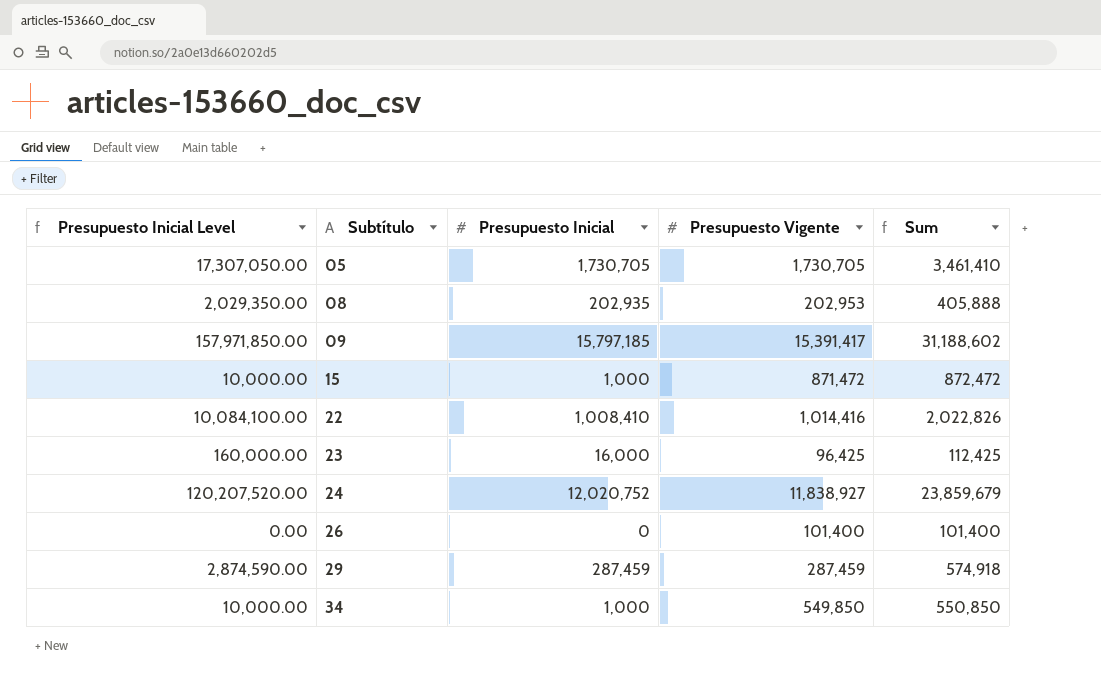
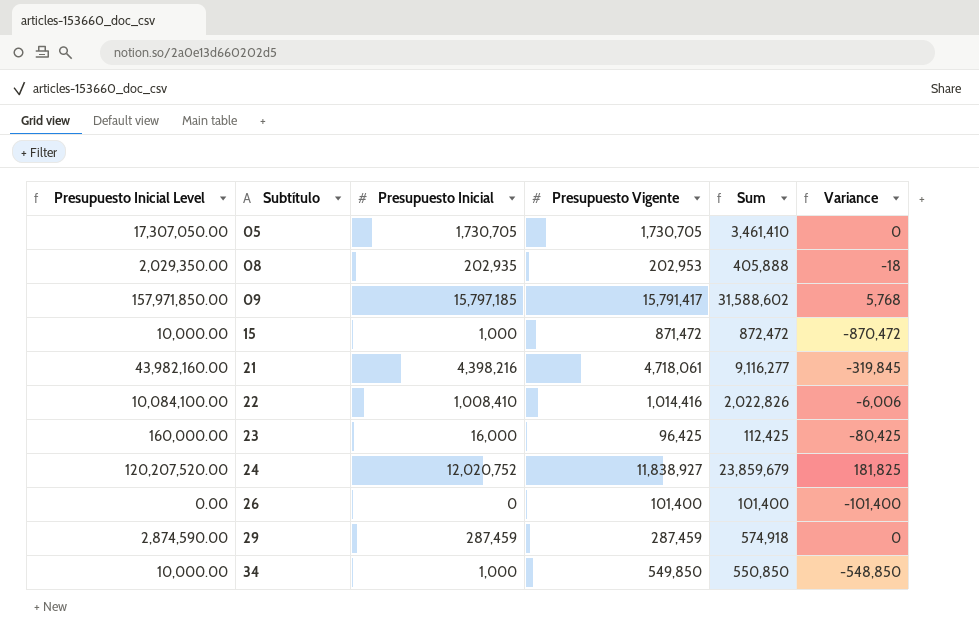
column Variance | formula: none -> [Presupuesto Inicial] - [Presupuesto Vigente]
09 | Presupuesto Vigente: 15,391,417 -> 15,791,417
09 | Sum: 31,188,602 -> 31,588,602
row 21: none -> 43,982,160.00 | 4,398,216 | 4,718,061 | 9,116,277 | -319,845

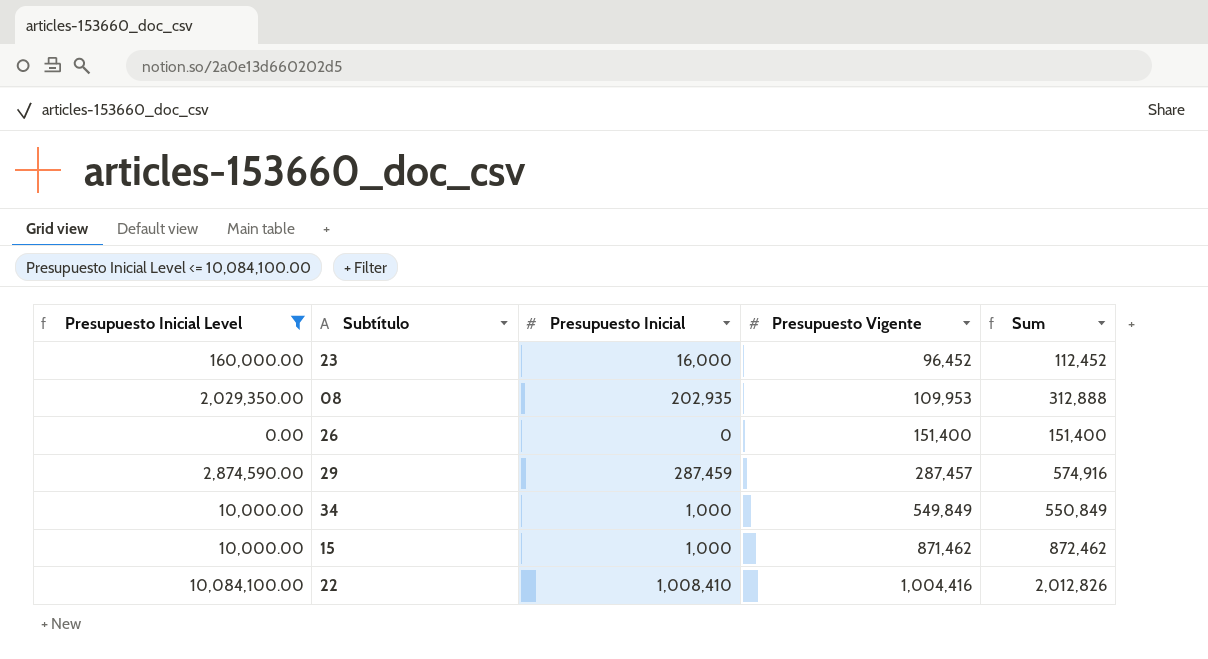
filter: none -> Presupuesto Inicial Level <= 10,084,100.00
row order: Subtítulo ascending -> Presupuesto Vigente ascending
column Variance | formula: [Presupuesto Inicial] - [Presupuesto Vigente] -> none
23 | Presupuesto Vigente: 96,425 -> 96,452
23 | Sum: 112,425 -> 112,452
08 | Presupuesto Vigente: 202,953 -> 109,953
08 | Sum: 405,888 -> 312,888
26 | Presupuesto Vigente: 101,400 -> 151,400
26 | Sum: 101,400 -> 151,400
29 | Presupuesto Vigente: 287,459 -> 287,457
29 | Sum: 574,918 -> 574,916
34 | Presupuesto Vigente: 549,850 -> 549,849
34 | Sum: 550,850 -> 550,849
15 | Presupuesto Vigente: 871,472 -> 871,462
15 | Sum: 872,472 -> 872,462
22 | Presupuesto Vigente: 1,014,416 -> 1,004,416
22 | Sum: 2,022,826 -> 2,012,826

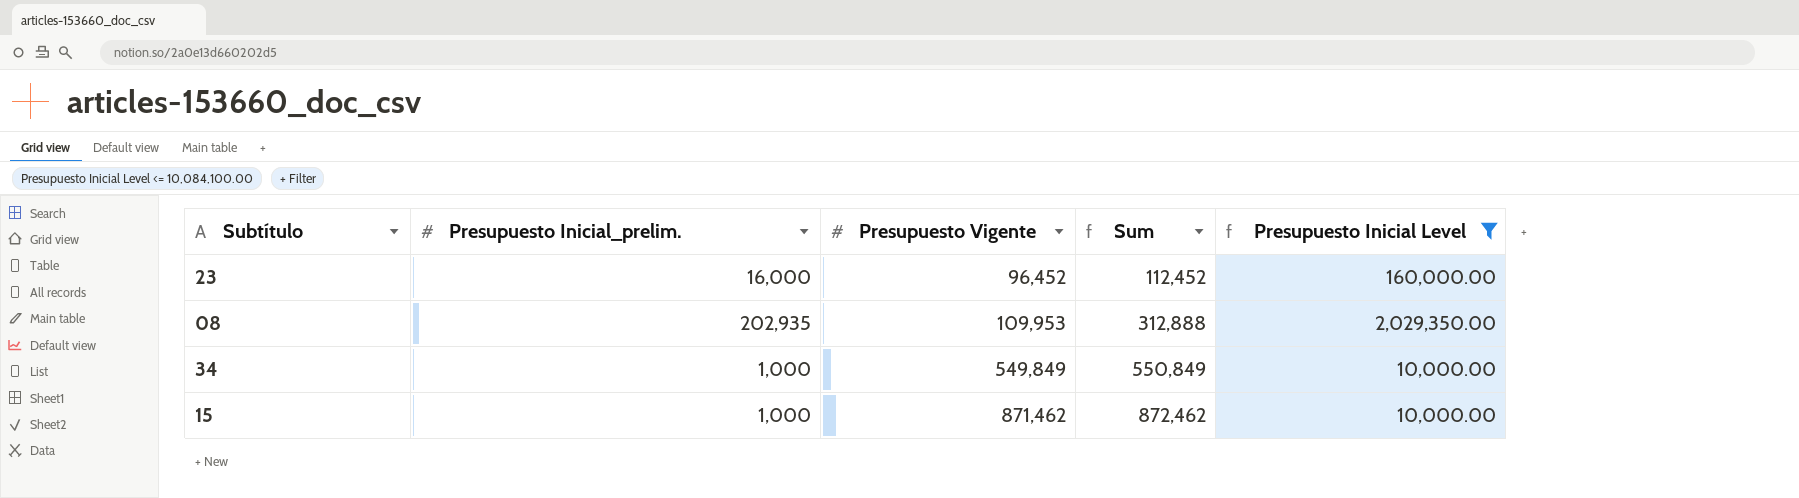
column name: Presupuesto Inicial -> Presupuesto Inicial_prelim.
column Presupuesto Inicial Level | position: 1 -> 5
row 26: 0.00 | 0 | 151,400 | 151,400 -> none
row 29: 2,874,590.00 | 287,459 | 287,457 | 574,916 -> none
row 22: 10,084,100.00 | 1,008,410 | 1,004,416 | 2,012,826 -> none

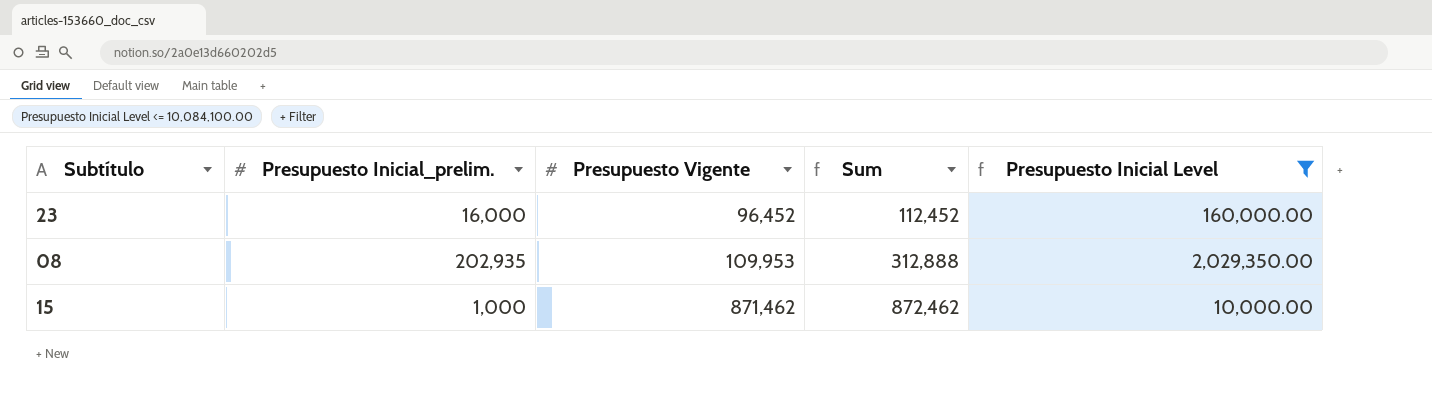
row 34: 1,000 | 549,849 | 550,849 | 10,000.00 -> none

